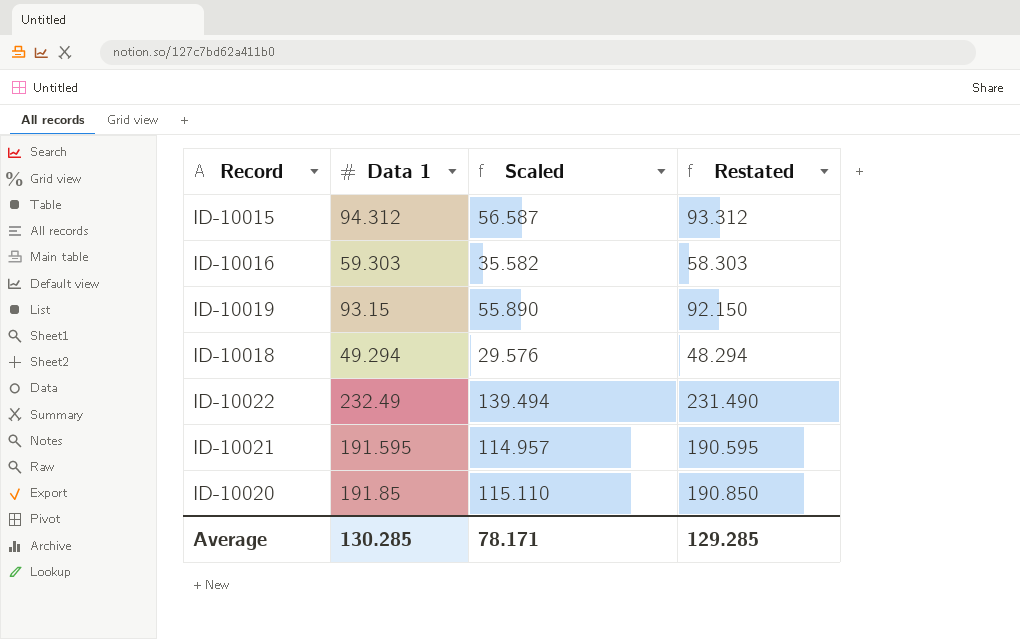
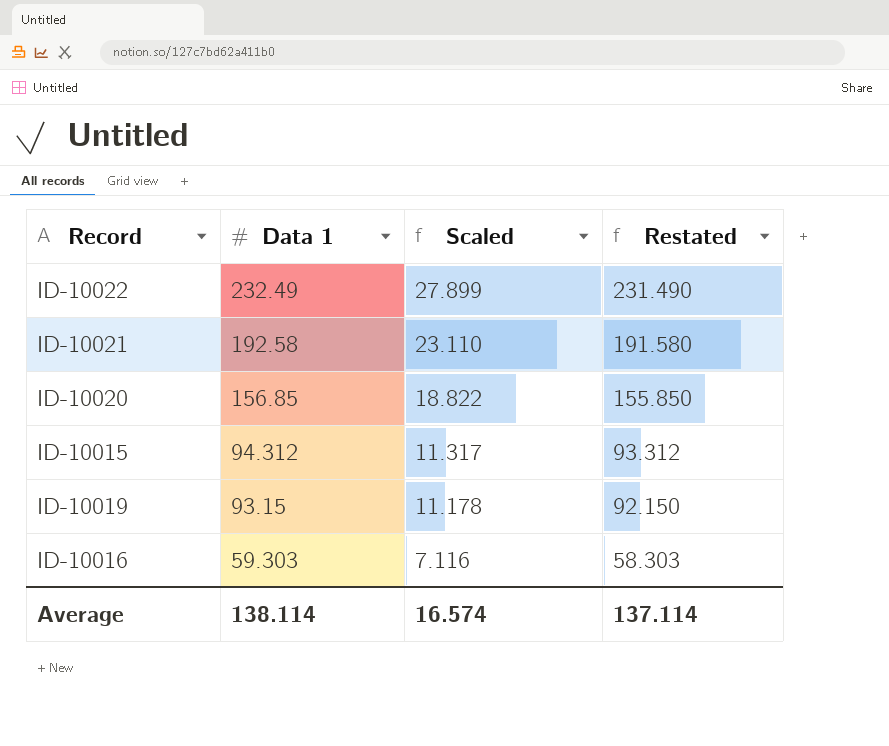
row order: none -> Data 1 descending
column Scaled | formula: [Data 1] * 0.6 -> [Data 1] * 0.12
row ID-10018: 49.294 | 29.576 | 48.294 -> none
ID-10021 | Data 1: 191.595 -> 192.58
ID-10021 | Restated: 190.595 -> 191.580
ID-10020 | Data 1: 191.85 -> 156.85
ID-10020 | Restated: 190.850 -> 155.850
Average | Data 1: 130.285 -> 138.114
Average | Scaled: 78.171 -> 16.574
Average | Restated: 129.285 -> 137.114

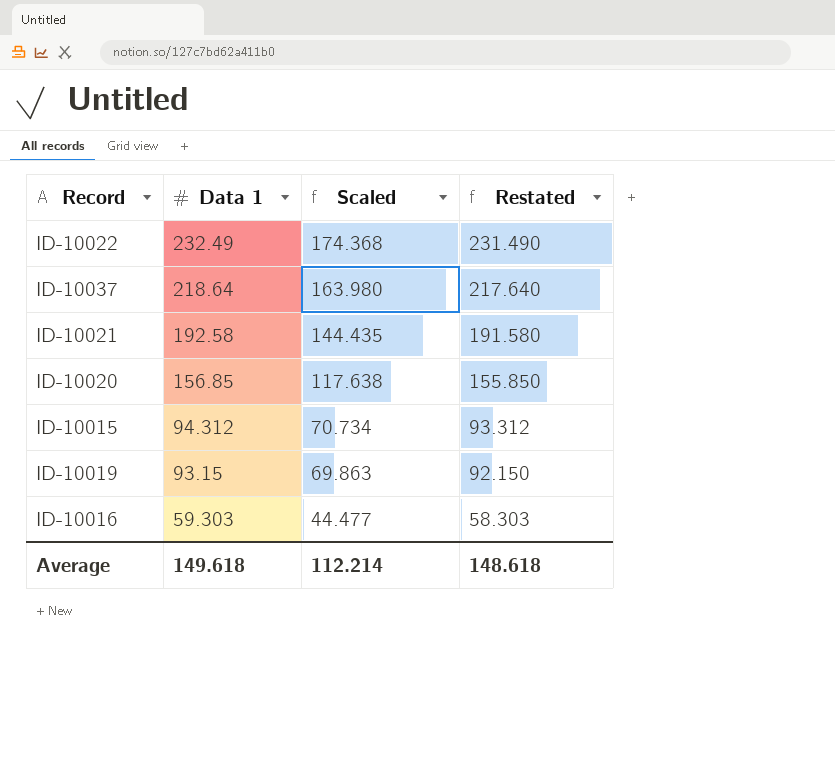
column Scaled | formula: [Data 1] * 0.12 -> [Data 1] * 0.75
row ID-10037: none -> 218.64 | 163.980 | 217.640
Average | Data 1: 138.114 -> 149.618
Average | Scaled: 16.574 -> 112.214
Average | Restated: 137.114 -> 148.618

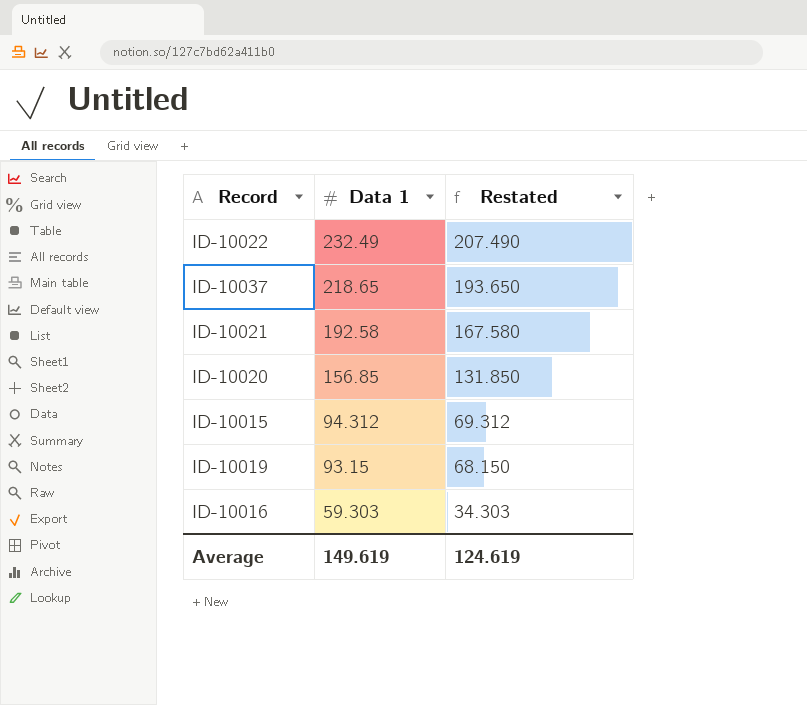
column Scaled | formula: [Data 1] * 0.75 -> none
column Restated | formula: [Data 1] - 1 -> [Data 1] - 25
ID-10037 | Data 1: 218.64 -> 218.65
Average | Data 1: 149.618 -> 149.619
Average | Restated: 148.618 -> 124.619

